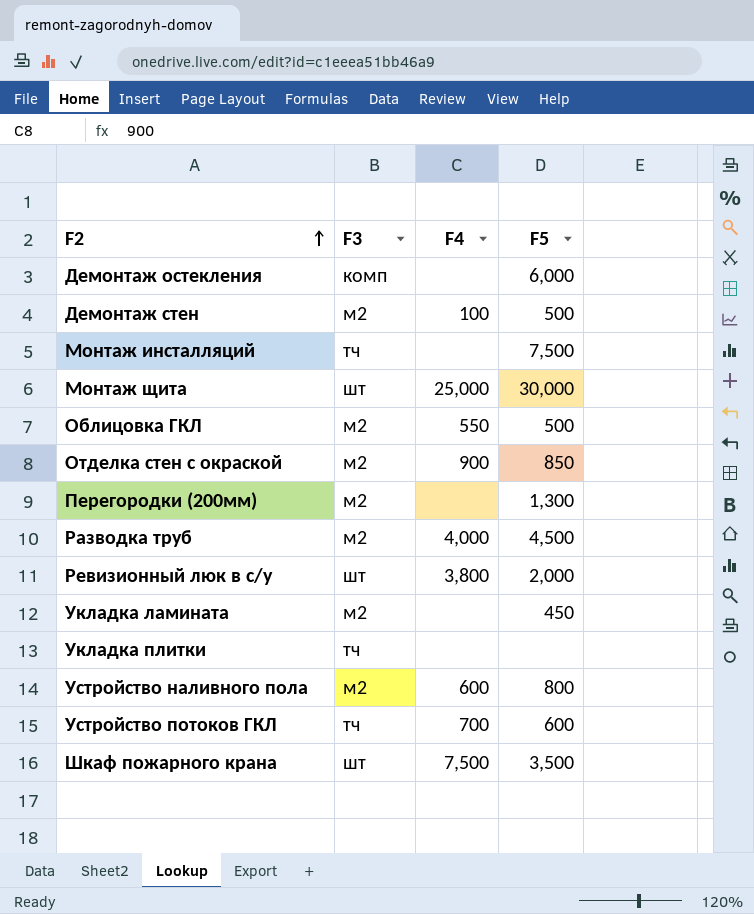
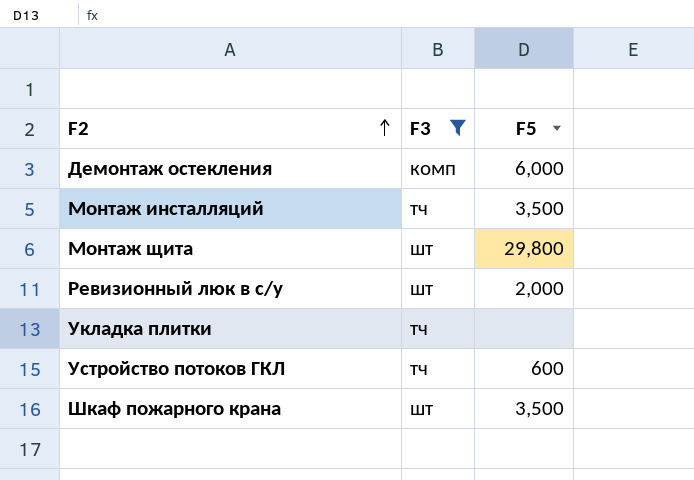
filter: none -> F3 != м2
column F4 | position: 3 -> none
Монтаж инсталляций | F5: 7,500 -> 3,500
Монтаж щита | F5: 30,000 -> 29,800

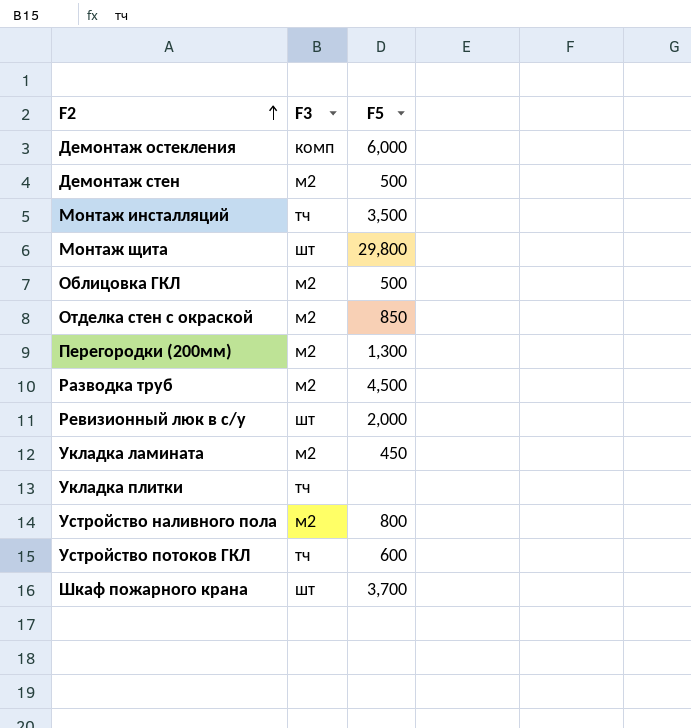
filter: F3 != м2 -> none
Шкаф пожарного крана | F5: 3,500 -> 3,700

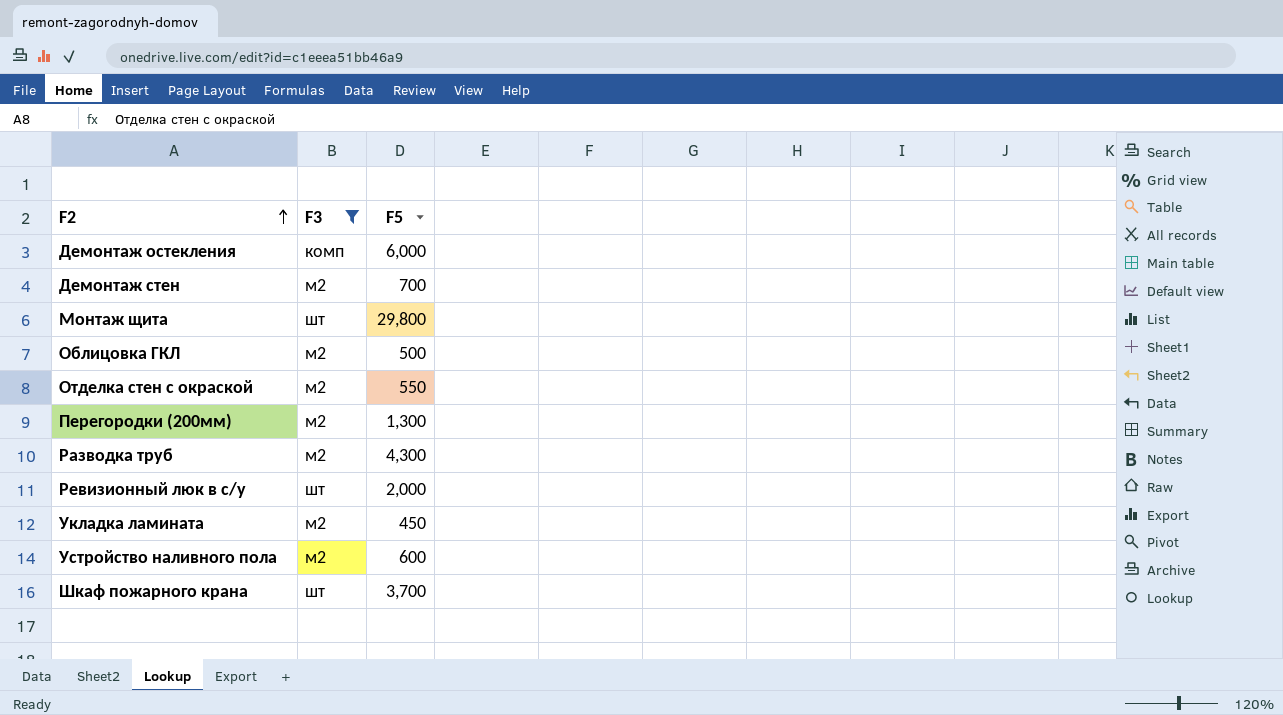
filter: none -> F3 != тч
Демонтаж стен | F5: 500 -> 700
Отделка стен с окраской | F5: 850 -> 550
Разводка труб | F5: 4,500 -> 4,300
Устройство наливного пола | F5: 800 -> 600

